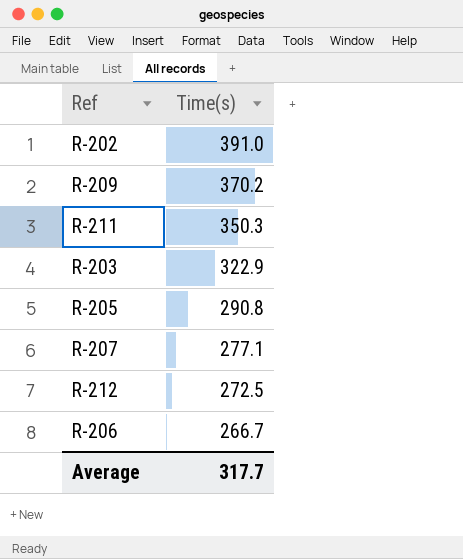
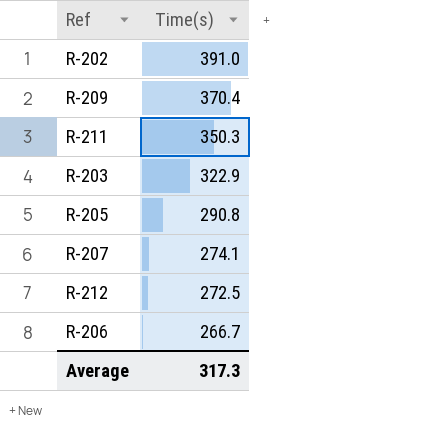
R-209 | Time(s): 370.2 -> 370.4
R-207 | Time(s): 277.1 -> 274.1
Average | Time(s): 317.7 -> 317.3

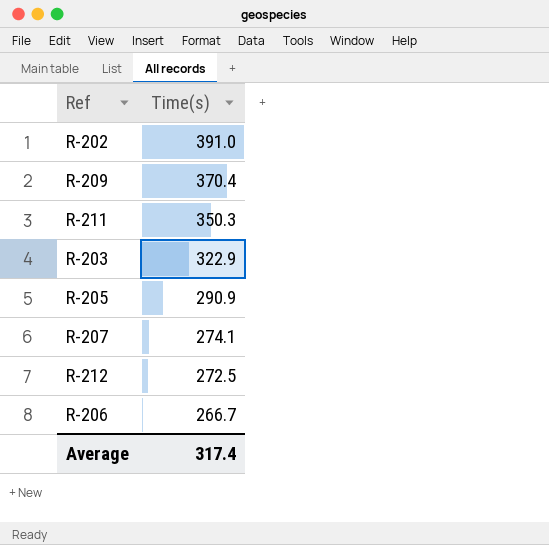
R-205 | Time(s): 290.8 -> 290.9
Average | Time(s): 317.3 -> 317.4

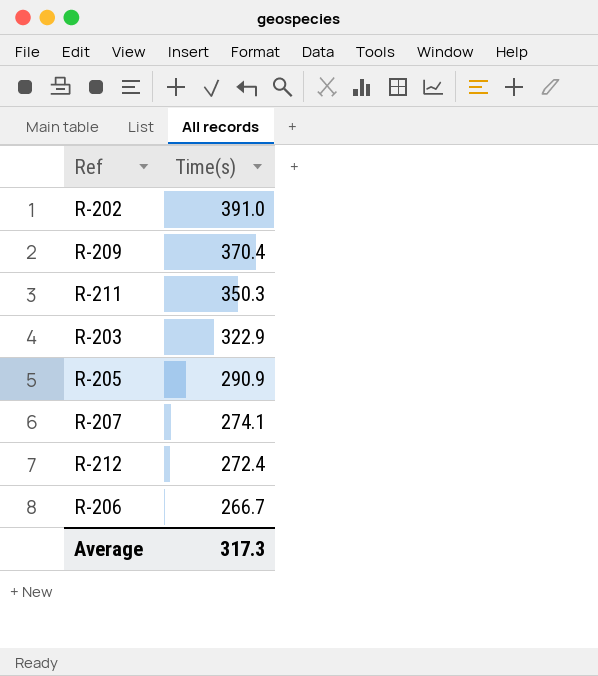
R-212 | Time(s): 272.5 -> 272.4
Average | Time(s): 317.4 -> 317.3

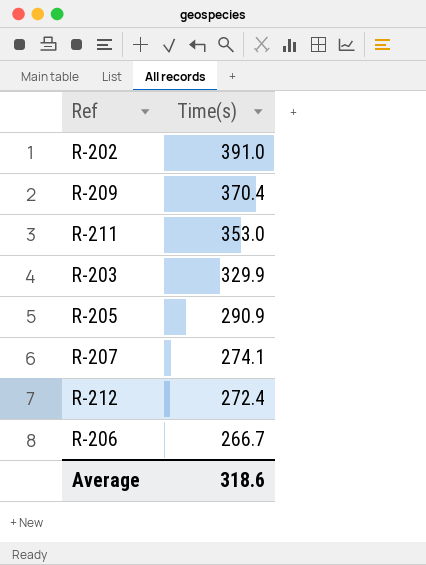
R-211 | Time(s): 350.3 -> 353.0
R-203 | Time(s): 322.9 -> 329.9
Average | Time(s): 317.3 -> 318.6

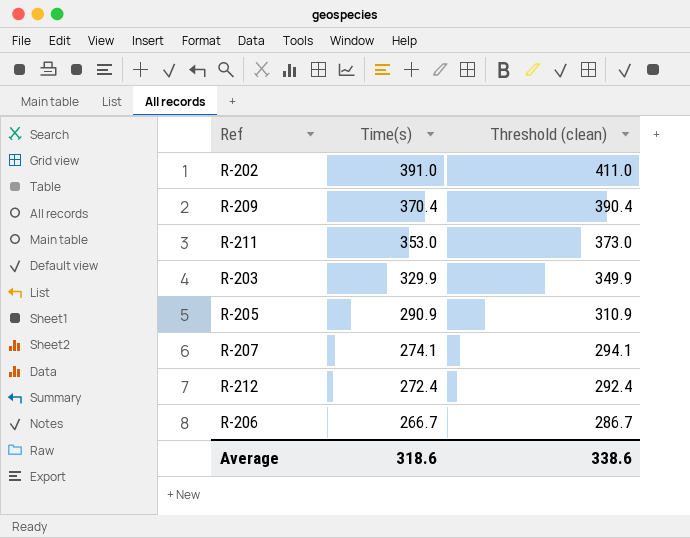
column Threshold (clean) | formula: none -> [Time(s)] + 20

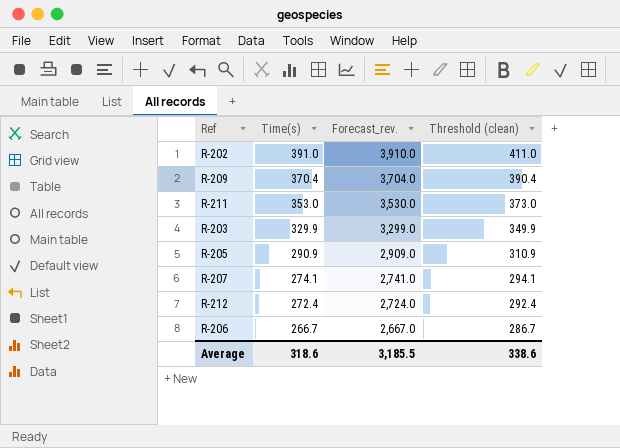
column Forecast_rev. | formula: none -> [Time(s)] * 10

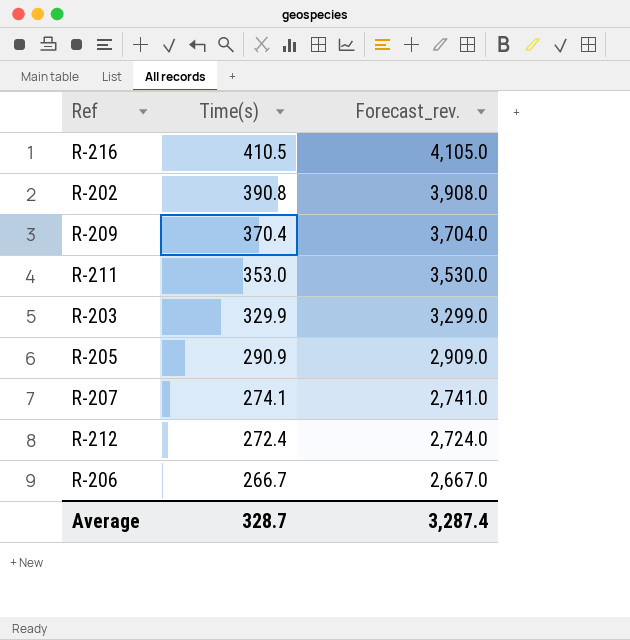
column Threshold (clean) | formula: [Time(s)] + 20 -> none
row R-216: none -> 410.5 | 4,105.0
R-202 | Time(s): 391.0 -> 390.8
R-202 | Forecast_rev.: 3,910.0 -> 3,908.0
Average | Time(s): 318.6 -> 328.7
Average | Forecast_rev.: 3,185.5 -> 3,287.4

